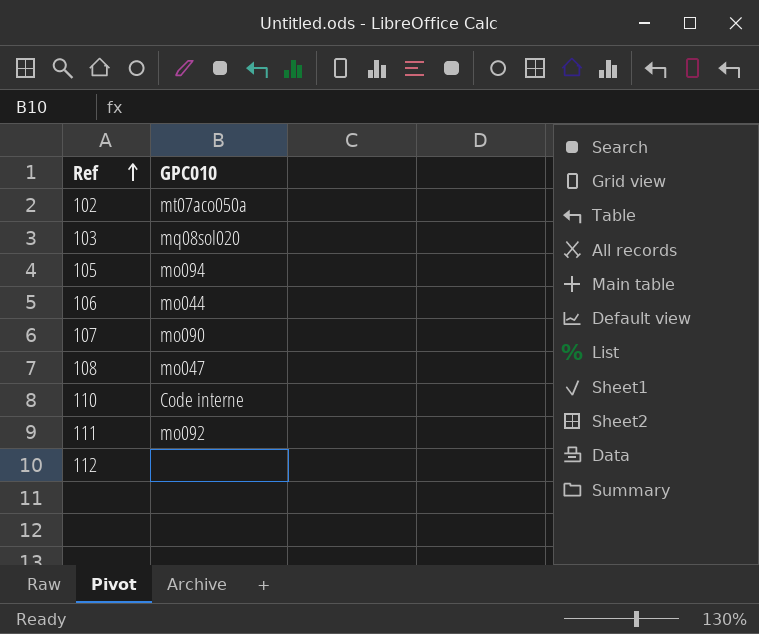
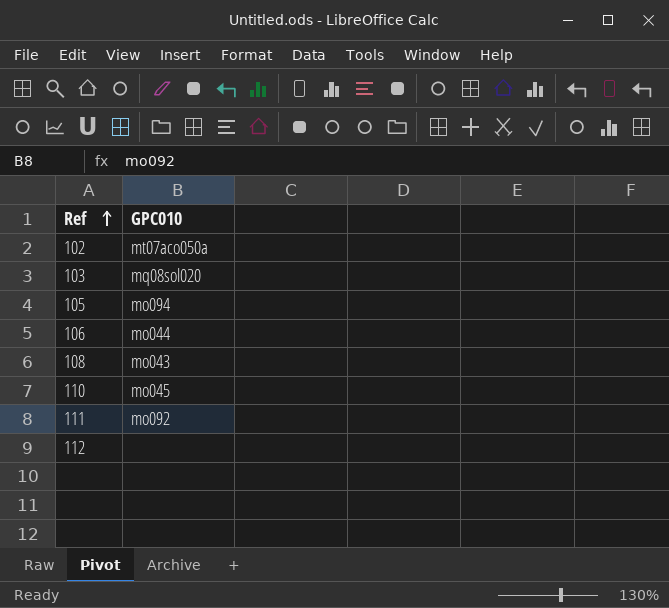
row 107: mo090 -> none
108 | GPC010: mo047 -> mo043
110 | GPC010: Code interne -> mo045

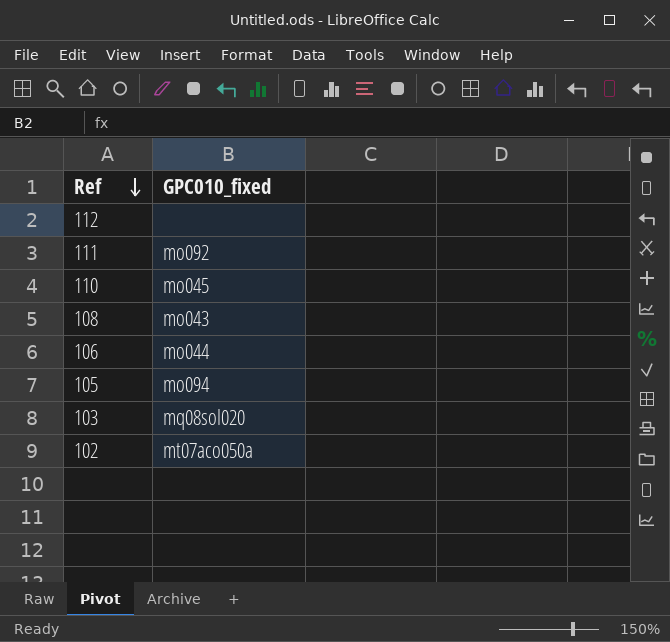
row order: Ref ascending -> Ref descending
column name: GPC010 -> GPC010_fixed

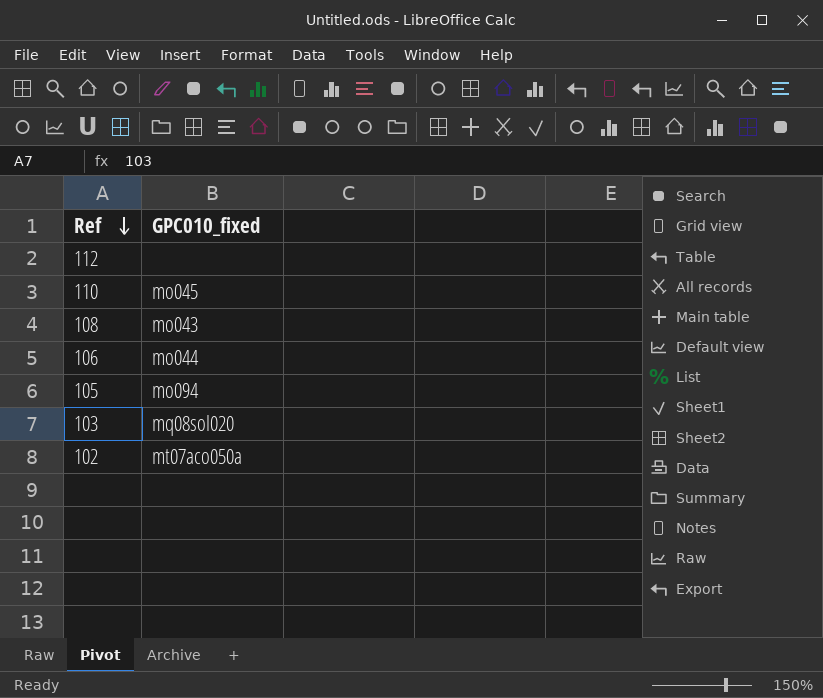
row 111: mo092 -> none

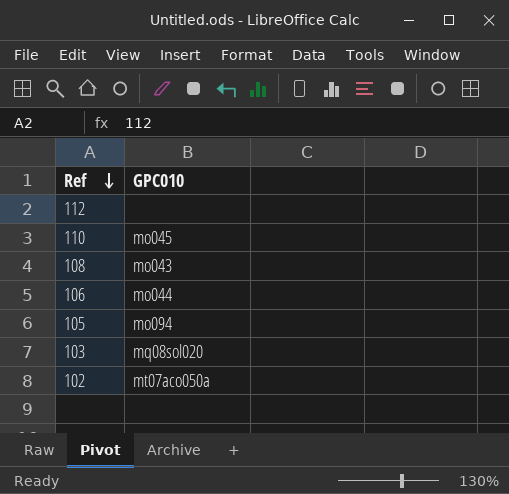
column name: GPC010_fixed -> GPC010

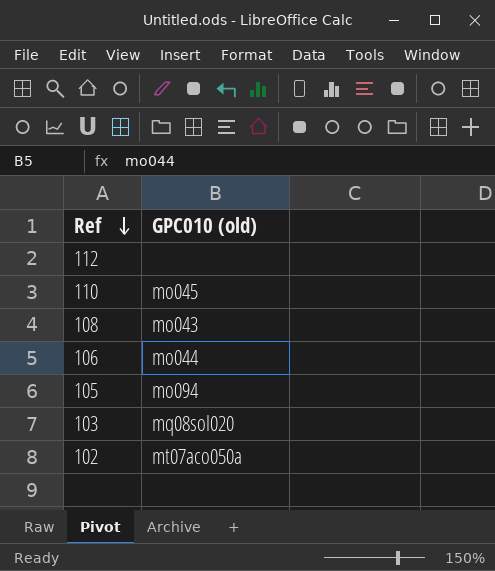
column name: GPC010 -> GPC010 (old)

